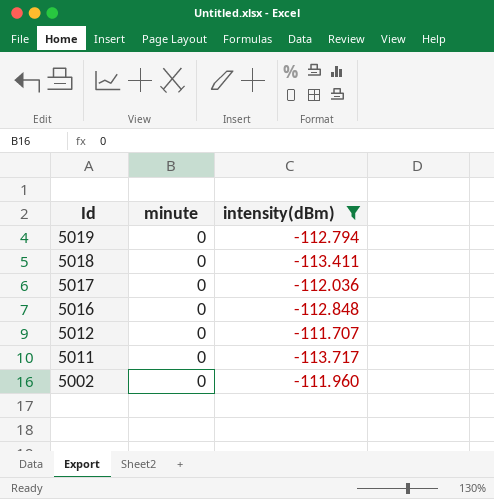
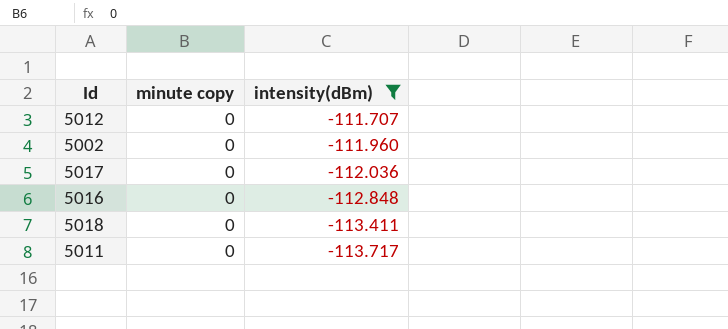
row order: Id descending -> intensity(dBm) descending
column name: minute -> minute copy
row 5019: 0 | -112.794 -> none

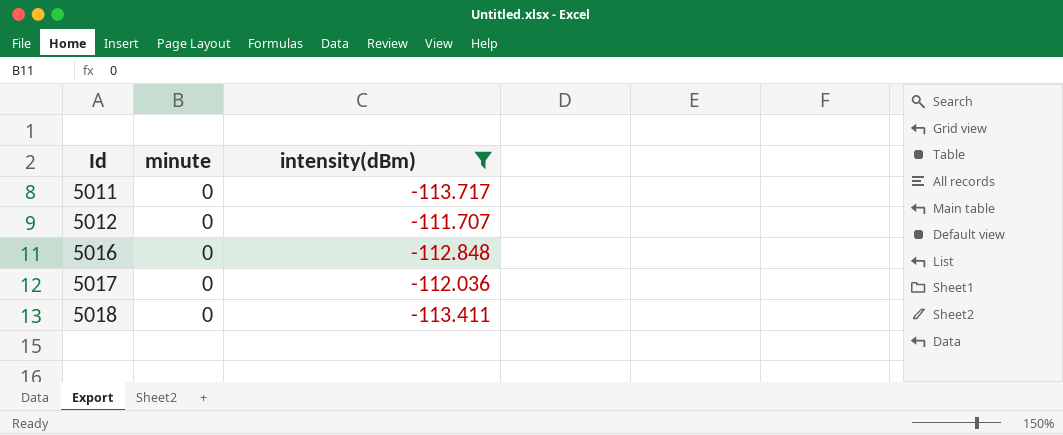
row order: intensity(dBm) descending -> Id ascending
column name: minute copy -> minute
row 5002: 0 | -111.960 -> none

